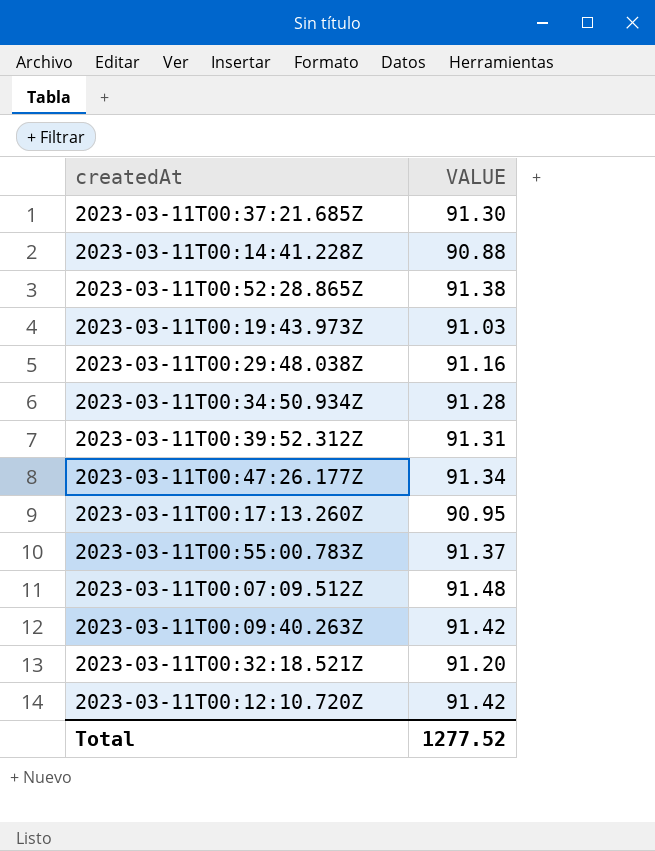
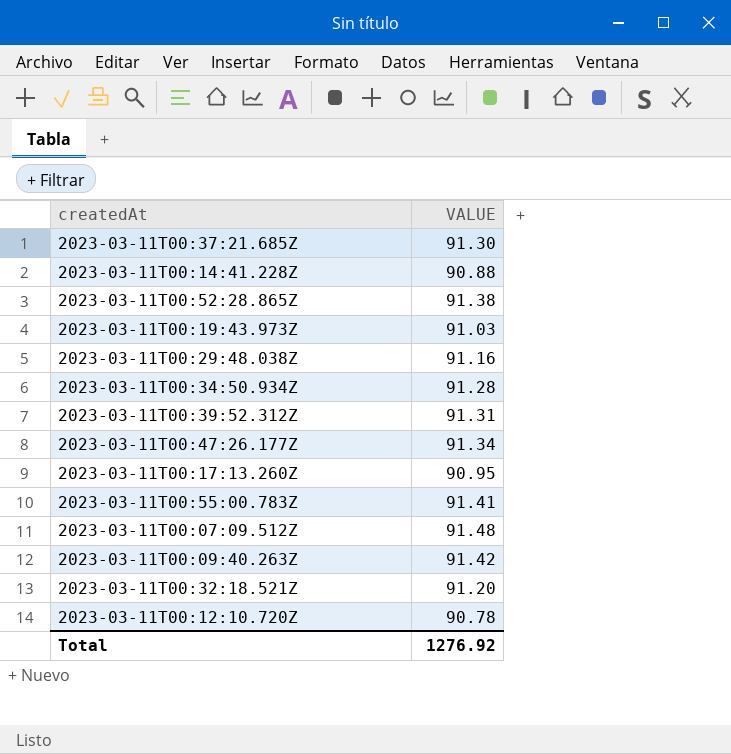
2023-03-11T00:55:00.783Z | VALUE: 91.37 -> 91.41
2023-03-11T00:12:10.720Z | VALUE: 91.42 -> 90.78
Total | VALUE: 1277.52 -> 1276.92

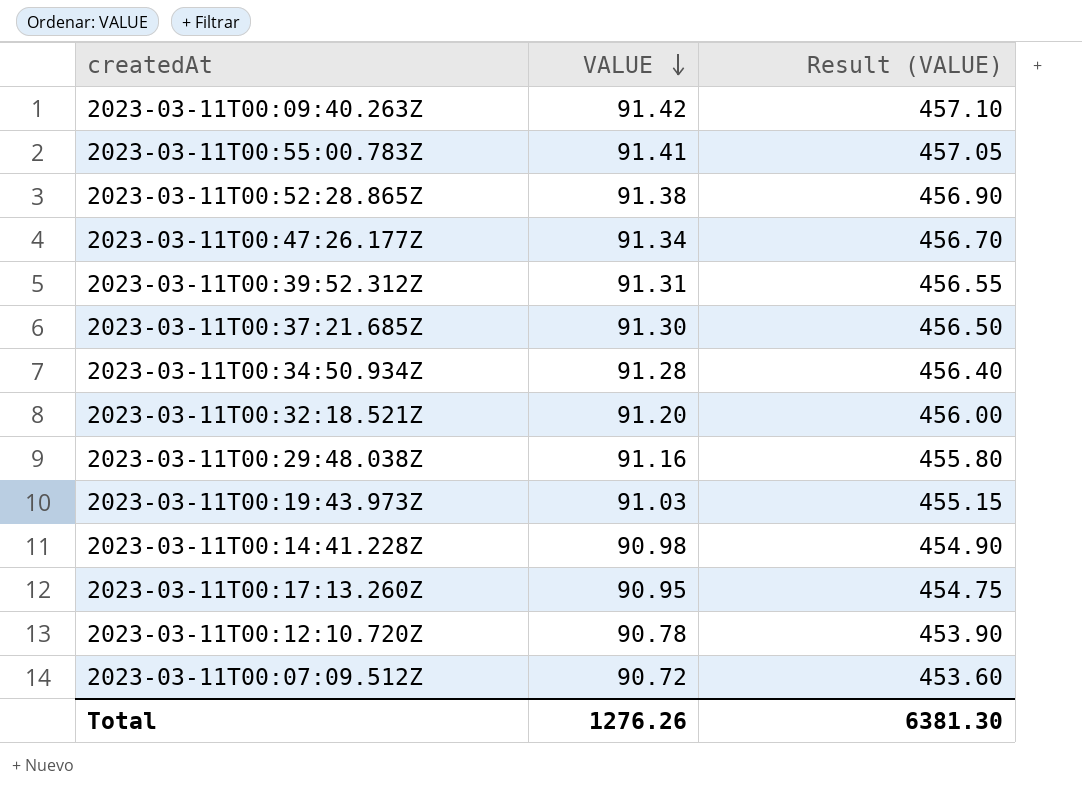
row order: none -> VALUE descending
column Result (VALUE) | formula: none -> [VALUE] * 5
2023-03-11T00:14:41.228Z | VALUE: 90.88 -> 90.98
2023-03-11T00:07:09.512Z | VALUE: 91.48 -> 90.72
Total | VALUE: 1276.92 -> 1276.26

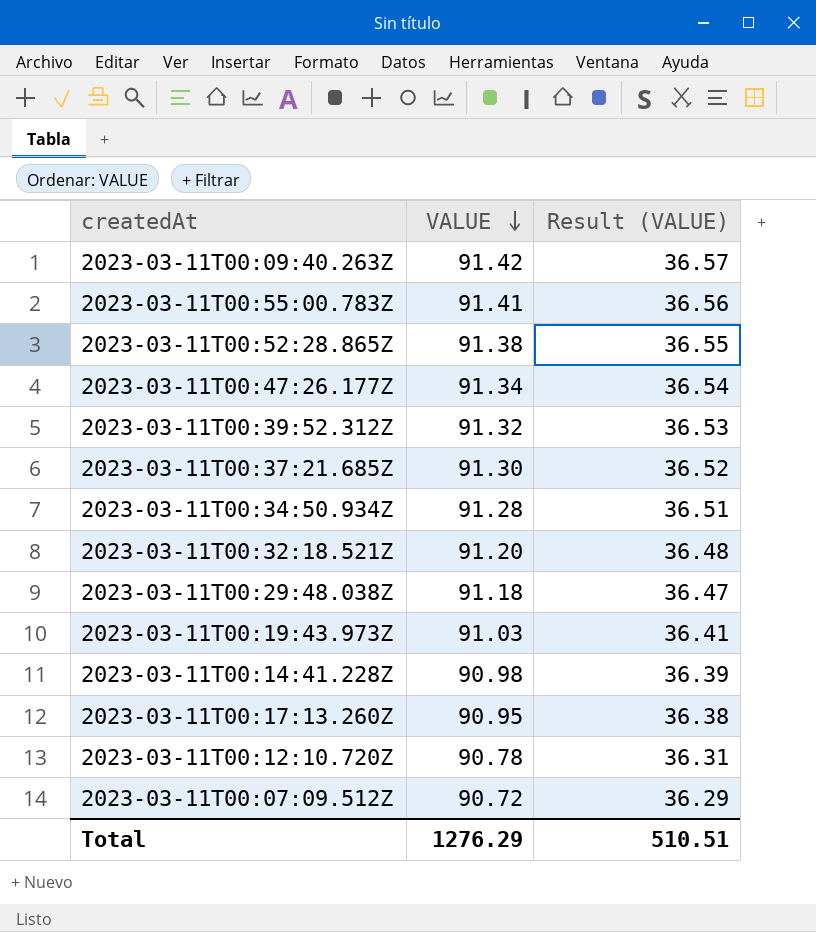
column Result (VALUE) | formula: [VALUE] * 5 -> [VALUE] * 0.4
2023-03-11T00:39:52.312Z | VALUE: 91.31 -> 91.32
2023-03-11T00:29:48.038Z | VALUE: 91.16 -> 91.18
Total | VALUE: 1276.26 -> 1276.29
Total | Result (VALUE): 6381.30 -> 510.51

